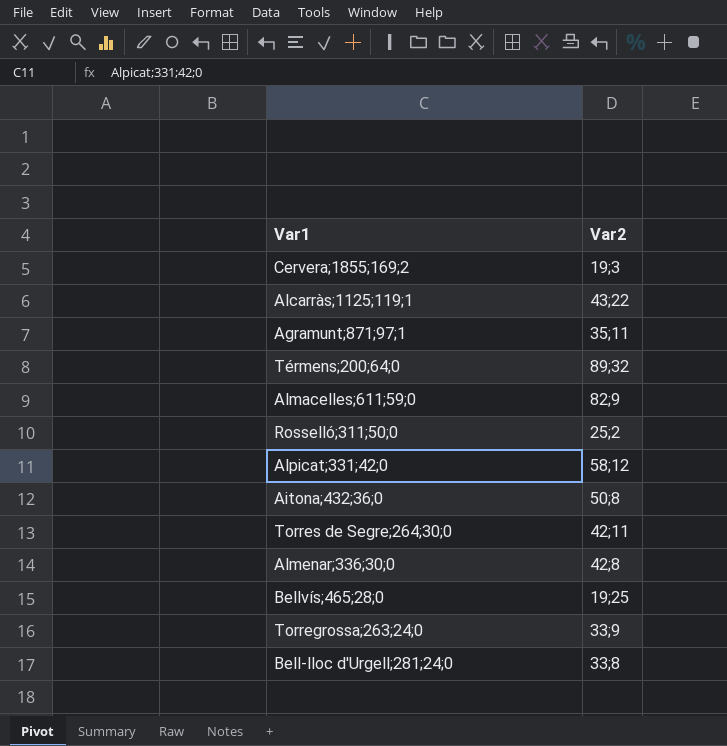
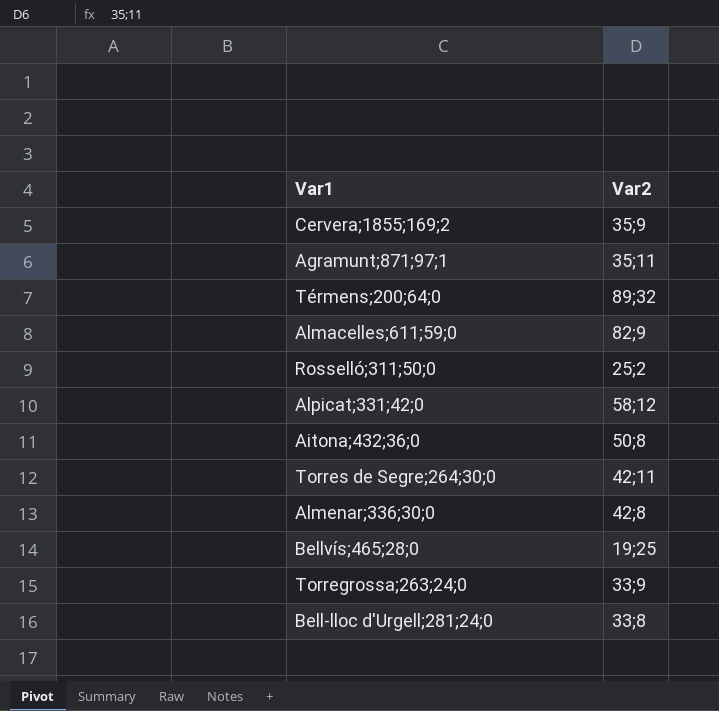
row Alcarràs;1125;119;1: 43;22 -> none
Cervera;1855;169;2 | Var2: 19;3 -> 35;9

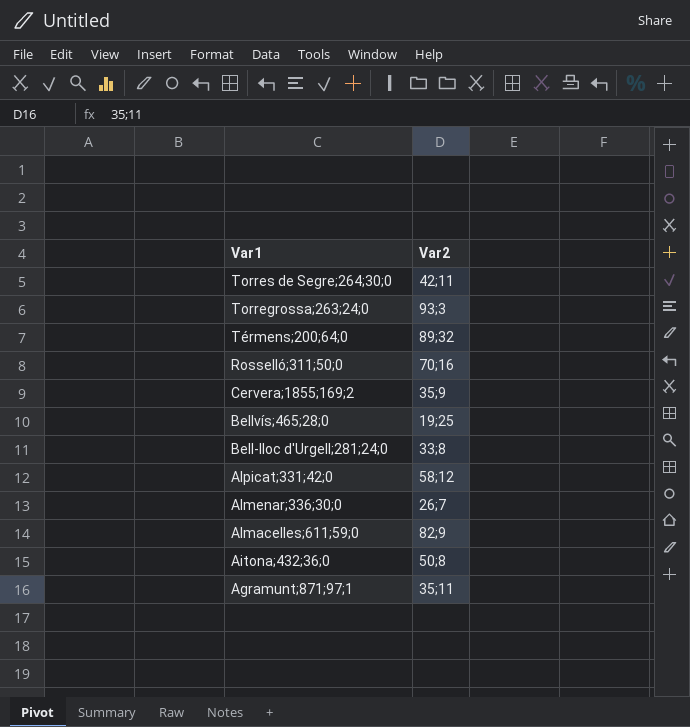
row order: none -> Var1 descending
Torregrossa;263;24;0 | Var2: 33;9 -> 93;3
Rosselló;311;50;0 | Var2: 25;2 -> 70;16
Almenar;336;30;0 | Var2: 42;8 -> 26;7

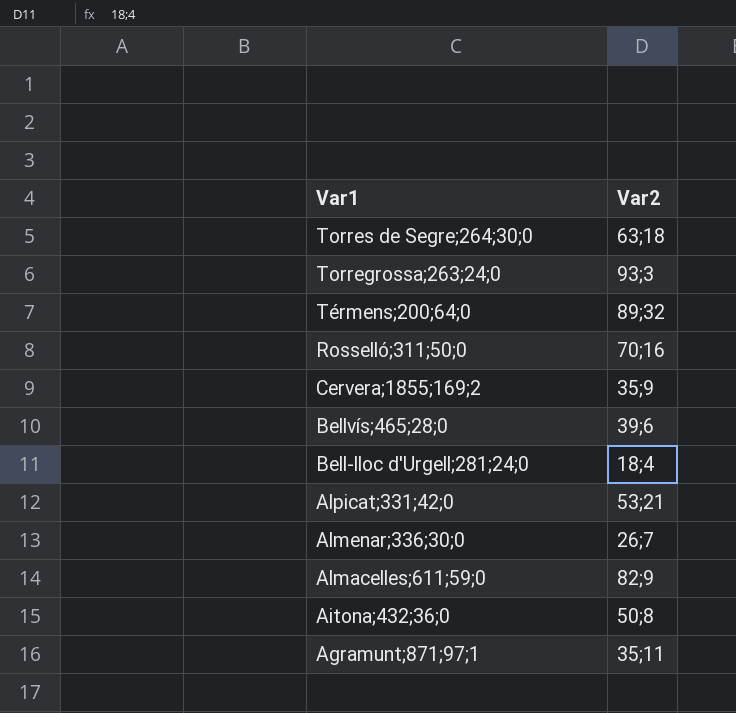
Torres de Segre;264;30;0 | Var2: 42;11 -> 63;18
Bellvís;465;28;0 | Var2: 19;25 -> 39;6
Bell-lloc d'Urgell;281;24;0 | Var2: 33;8 -> 18;4
Alpicat;331;42;0 | Var2: 58;12 -> 53;21

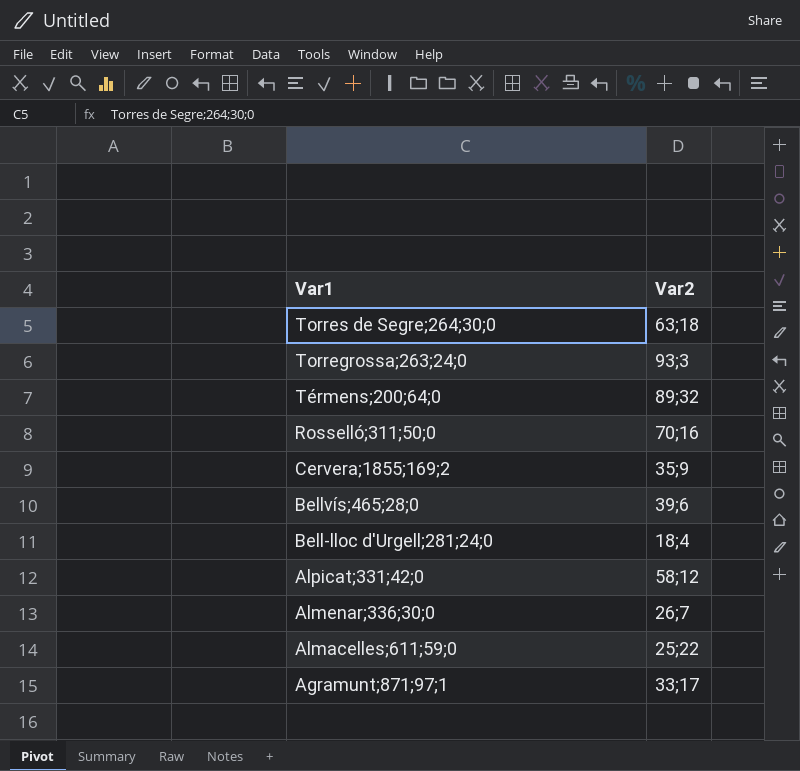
row Aitona;432;36;0: 50;8 -> none
Alpicat;331;42;0 | Var2: 53;21 -> 58;12
Almacelles;611;59;0 | Var2: 82;9 -> 25;22
Agramunt;871;97;1 | Var2: 35;11 -> 33;17

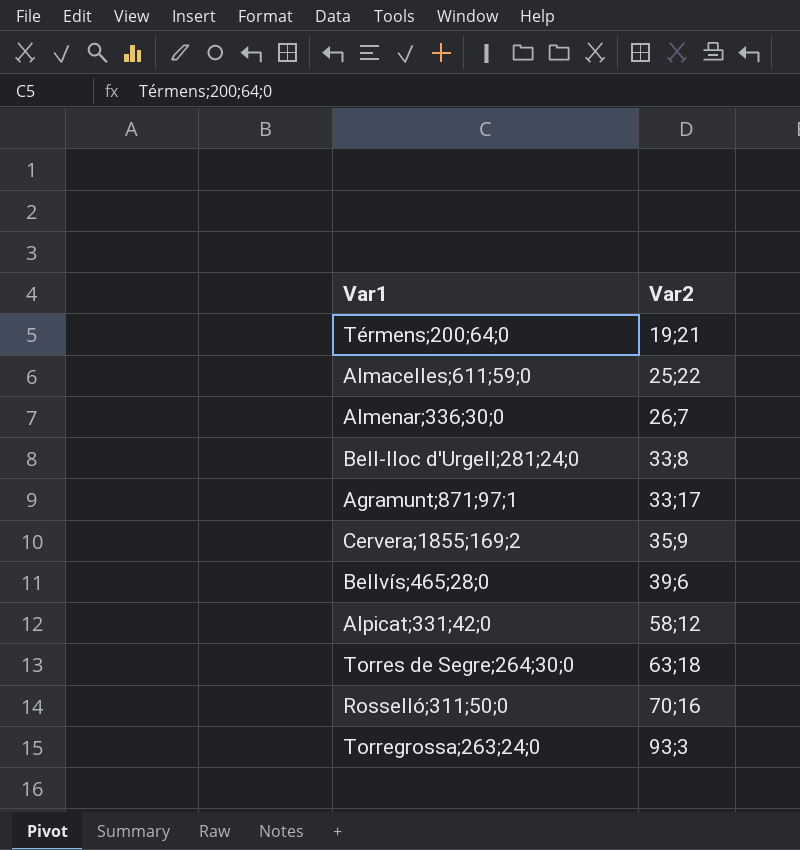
row order: Var1 descending -> Var2 ascending
Térmens;200;64;0 | Var2: 89;32 -> 19;21
Bell-lloc d'Urgell;281;24;0 | Var2: 18;4 -> 33;8

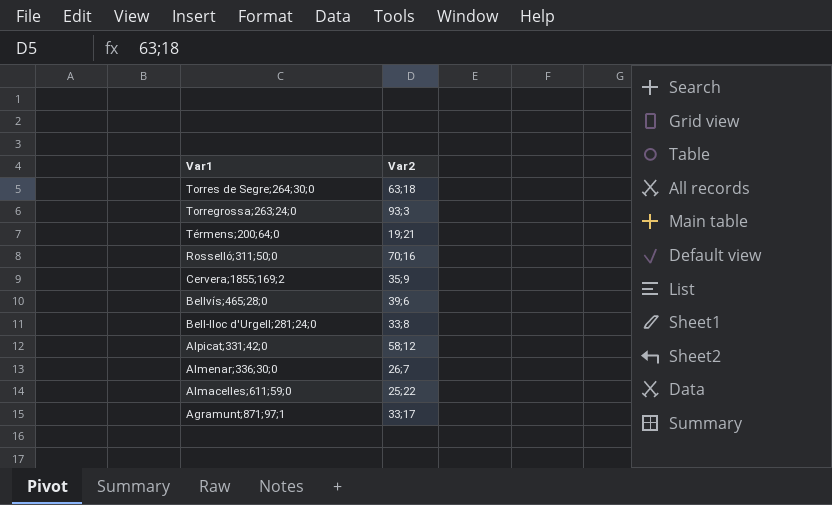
row order: Var2 ascending -> Var1 descending

